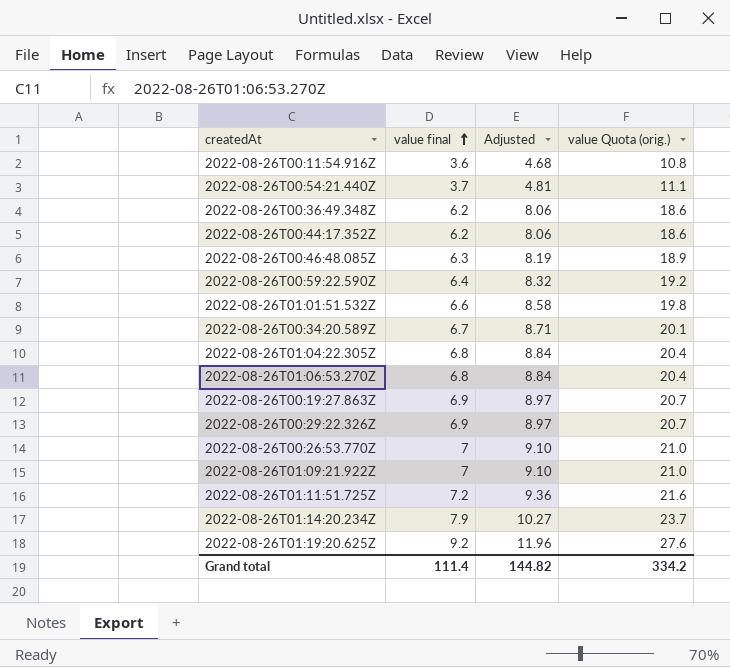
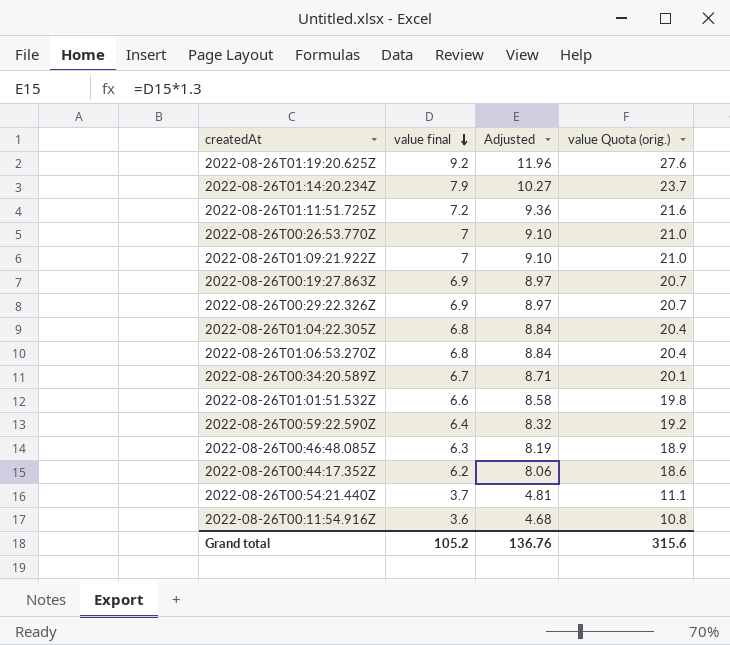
row order: value final ascending -> value final descending
row 2022-08-26T00:36:49.348Z: 6.2 | 8.06 | 18.6 -> none
Grand total | value final: 111.4 -> 105.2
Grand total | Adjusted: 144.82 -> 136.76
Grand total | value Quota (orig.): 334.2 -> 315.6

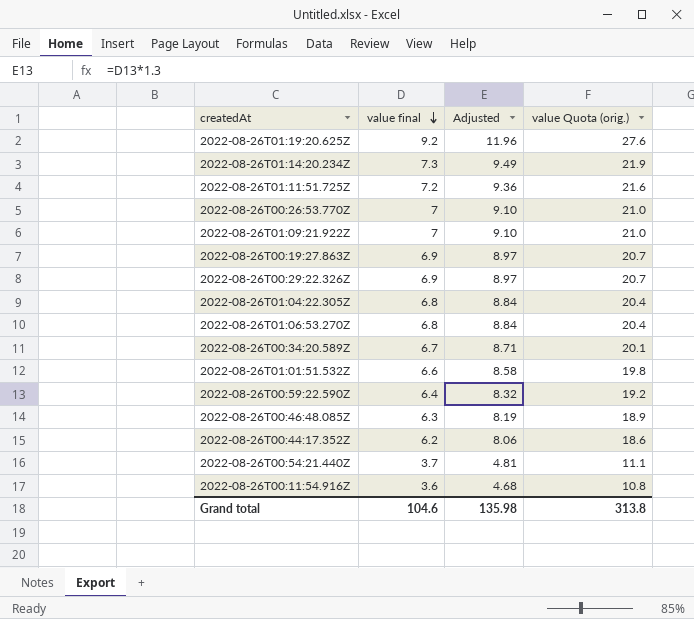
2022-08-26T01:14:20.234Z | value final: 7.9 -> 7.3
2022-08-26T01:14:20.234Z | Adjusted: 10.27 -> 9.49
2022-08-26T01:14:20.234Z | value Quota (orig.): 23.7 -> 21.9
Grand total | value final: 105.2 -> 104.6
Grand total | Adjusted: 136.76 -> 135.98
Grand total | value Quota (orig.): 315.6 -> 313.8

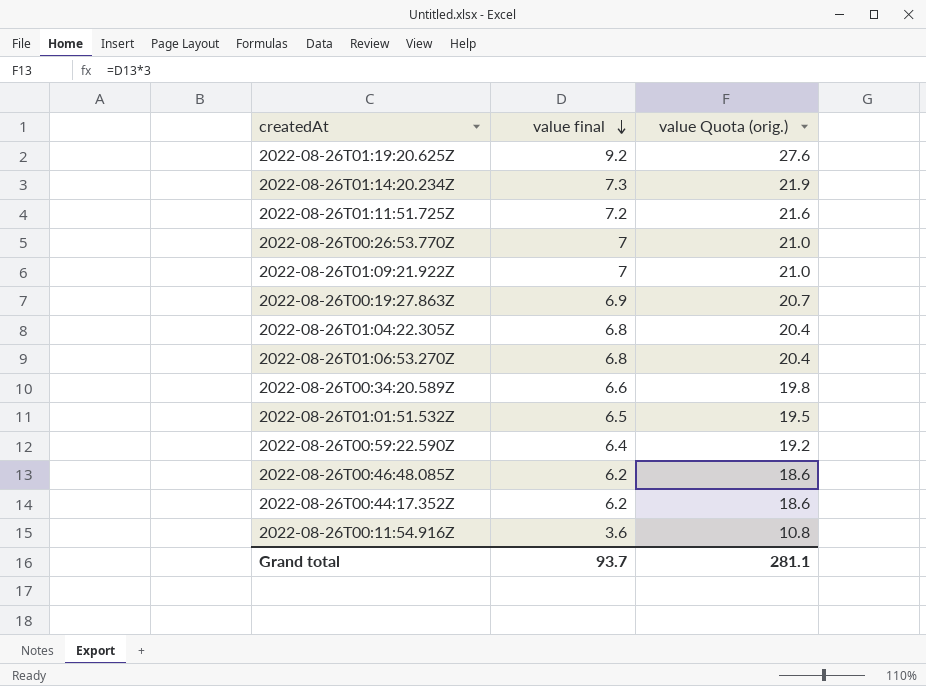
column Adjusted | formula: [value final] * 1.3 -> none
row 2022-08-26T00:29:22.326Z: 6.9 | 8.97 | 20.7 -> none
row 2022-08-26T00:54:21.440Z: 3.7 | 4.81 | 11.1 -> none
2022-08-26T00:34:20.589Z | value final: 6.7 -> 6.6
2022-08-26T00:34:20.589Z | value Quota (orig.): 20.1 -> 19.8
2022-08-26T01:01:51.532Z | value final: 6.6 -> 6.5
2022-08-26T01:01:51.532Z | value Quota (orig.): 19.8 -> 19.5
2022-08-26T00:46:48.085Z | value final: 6.3 -> 6.2
2022-08-26T00:46:48.085Z | value Quota (orig.): 18.9 -> 18.6
Grand total | value final: 104.6 -> 93.7
Grand total | value Quota (orig.): 313.8 -> 281.1

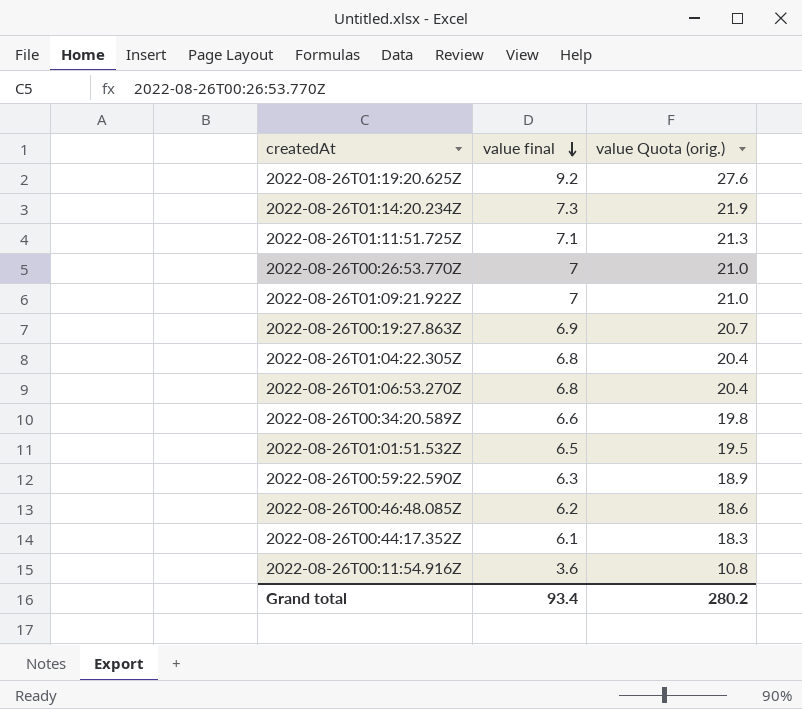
2022-08-26T01:11:51.725Z | value final: 7.2 -> 7.1
2022-08-26T01:11:51.725Z | value Quota (orig.): 21.6 -> 21.3
2022-08-26T00:59:22.590Z | value final: 6.4 -> 6.3
2022-08-26T00:59:22.590Z | value Quota (orig.): 19.2 -> 18.9
2022-08-26T00:44:17.352Z | value final: 6.2 -> 6.1
2022-08-26T00:44:17.352Z | value Quota (orig.): 18.6 -> 18.3
Grand total | value final: 93.7 -> 93.4
Grand total | value Quota (orig.): 281.1 -> 280.2

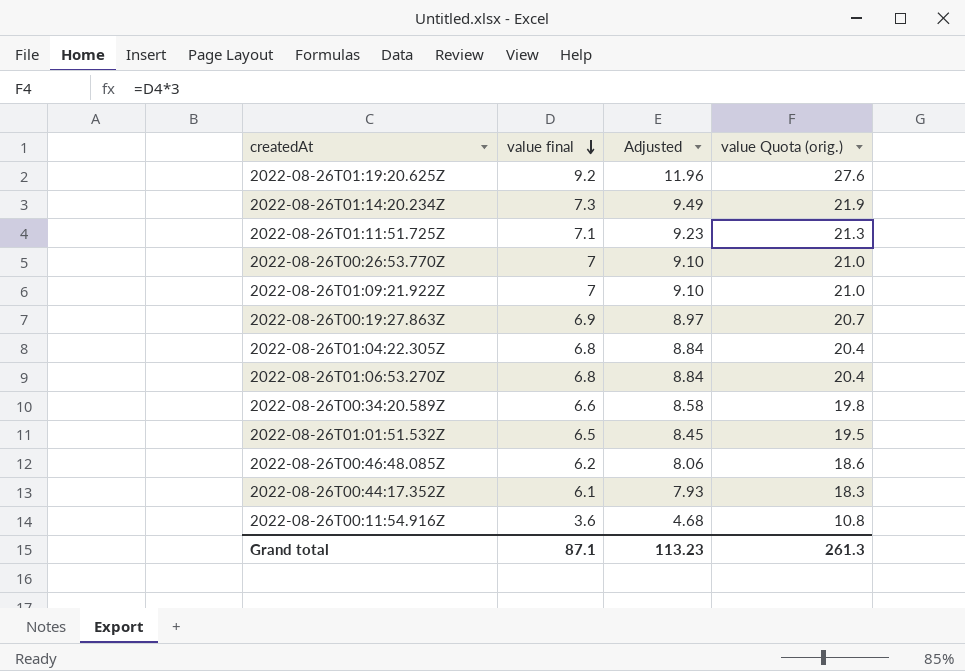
column Adjusted | formula: none -> [value final] * 1.3
row 2022-08-26T00:59:22.590Z: 6.3 | 18.9 -> none
Grand total | value final: 93.4 -> 87.1
Grand total | value Quota (orig.): 280.2 -> 261.3

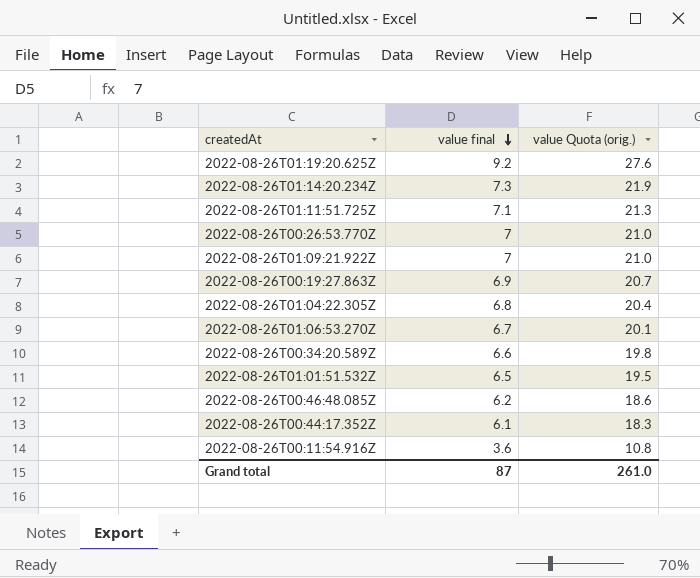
column Adjusted | formula: [value final] * 1.3 -> none
2022-08-26T01:06:53.270Z | value final: 6.8 -> 6.7
2022-08-26T01:06:53.270Z | value Quota (orig.): 20.4 -> 20.1
Grand total | value final: 87.1 -> 87
Grand total | value Quota (orig.): 261.3 -> 261.0

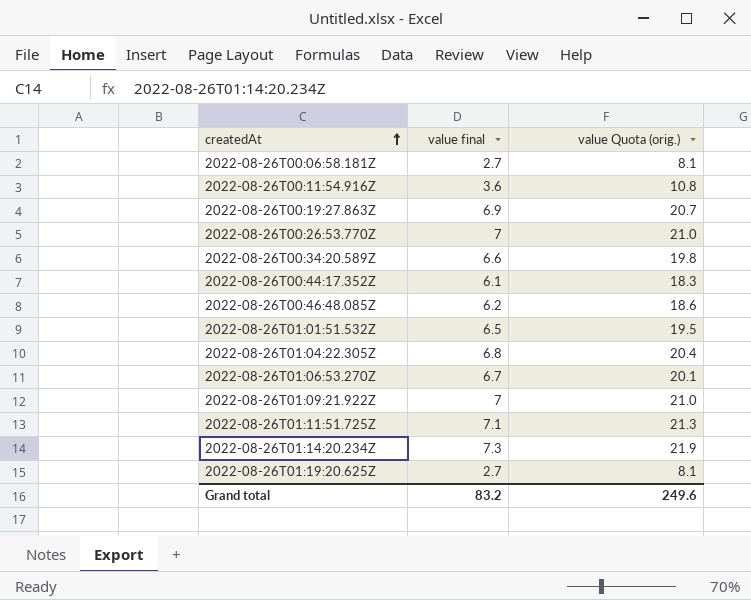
row order: value final descending -> createdAt ascending
row 2022-08-26T00:06:58.181Z: none -> 2.7 | 8.1
2022-08-26T01:19:20.625Z | value final: 9.2 -> 2.7
2022-08-26T01:19:20.625Z | value Quota (orig.): 27.6 -> 8.1
Grand total | value final: 87 -> 83.2
Grand total | value Quota (orig.): 261.0 -> 249.6

